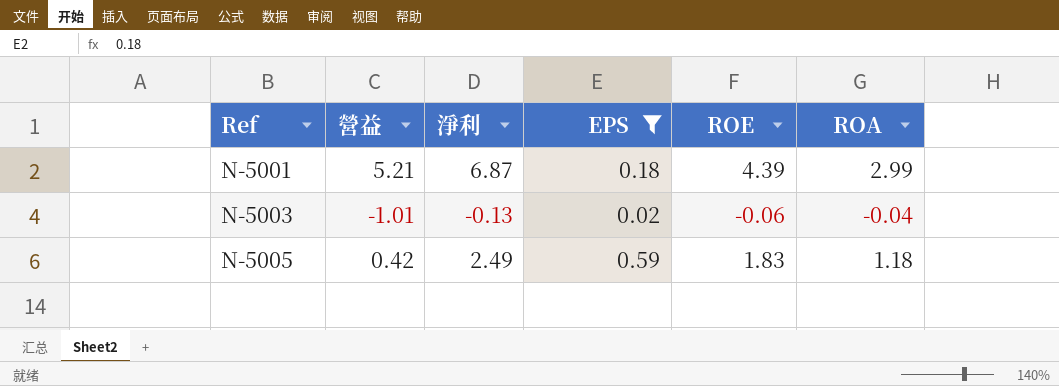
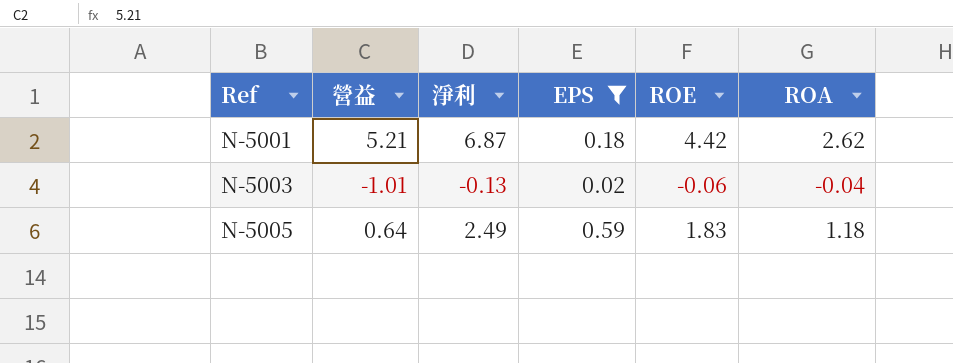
N-5001 | ROE: 4.39 -> 4.42
N-5001 | ROA: 2.99 -> 2.62
N-5005 | 營益: 0.42 -> 0.64

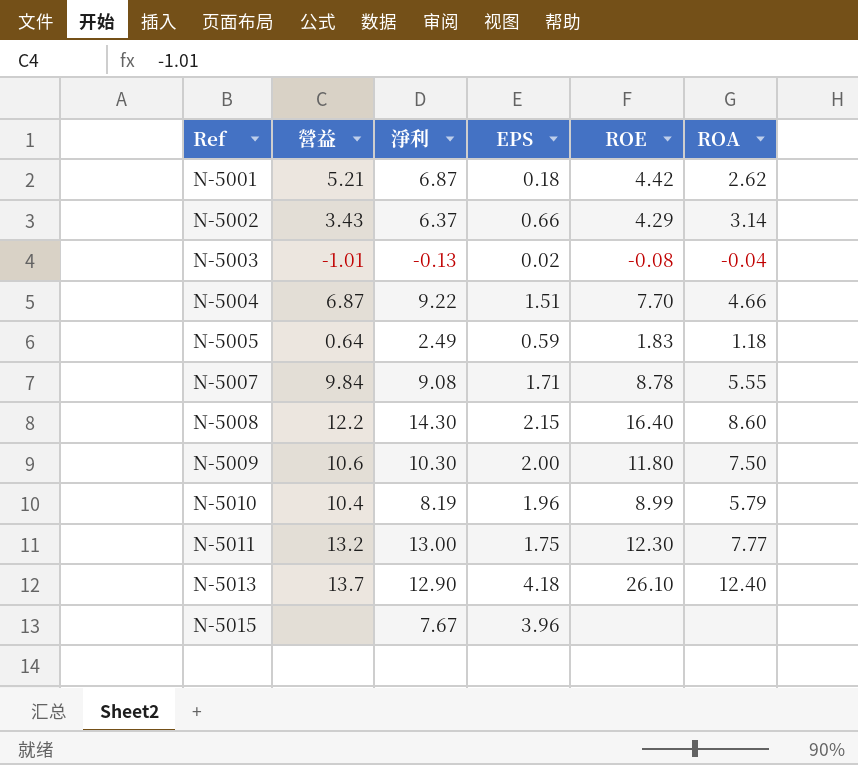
filter: EPS <= 0.59 -> none
N-5003 | ROE: -0.06 -> -0.08

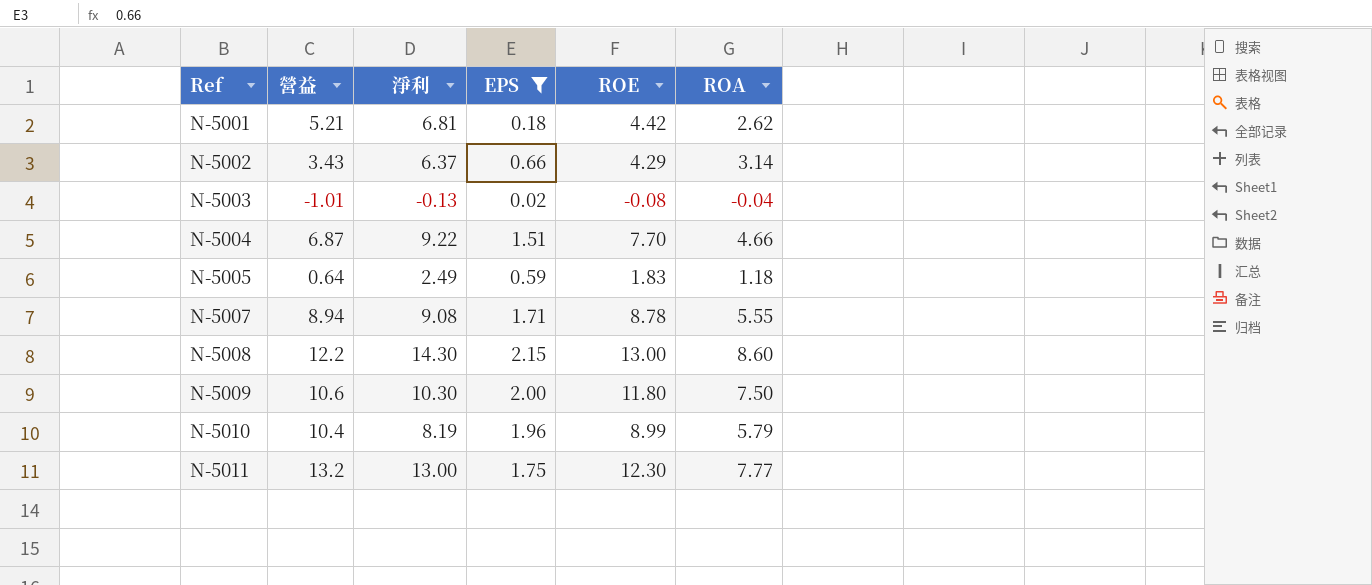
filter: none -> EPS <= 2.15
N-5001 | 淨利: 6.87 -> 6.81
N-5007 | 營益: 9.84 -> 8.94
N-5008 | ROE: 16.40 -> 13.00

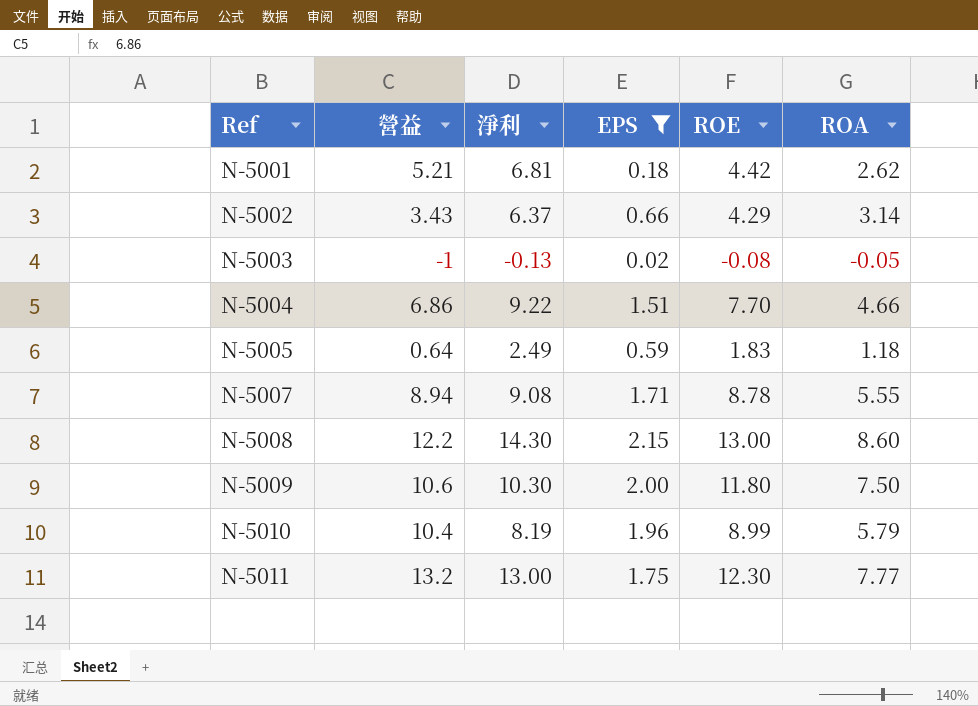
N-5003 | 營益: -1.01 -> -1
N-5003 | ROA: -0.04 -> -0.05
N-5004 | 營益: 6.87 -> 6.86

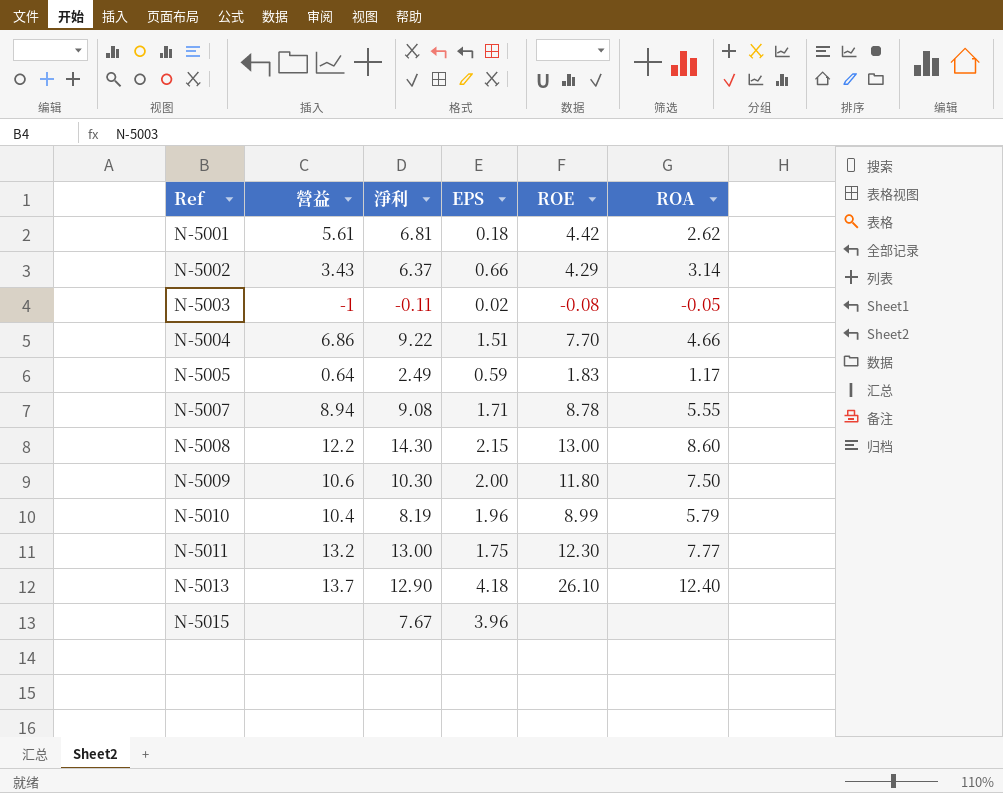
filter: EPS <= 2.15 -> none
N-5001 | 營益: 5.21 -> 5.61
N-5003 | 淨利: -0.13 -> -0.11
N-5005 | ROA: 1.18 -> 1.17

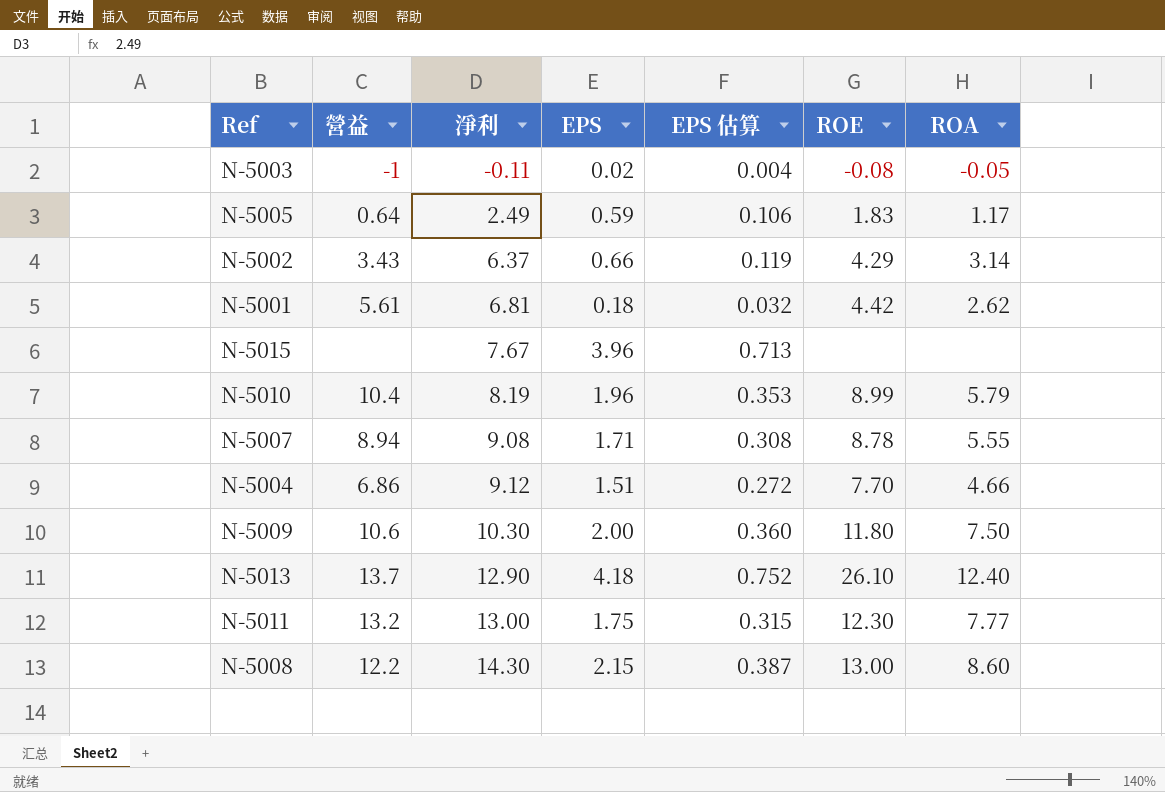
row order: Ref ascending -> 淨利 ascending
column EPS 估算 | formula: none -> [EPS] * 0.18
N-5004 | 淨利: 9.22 -> 9.12

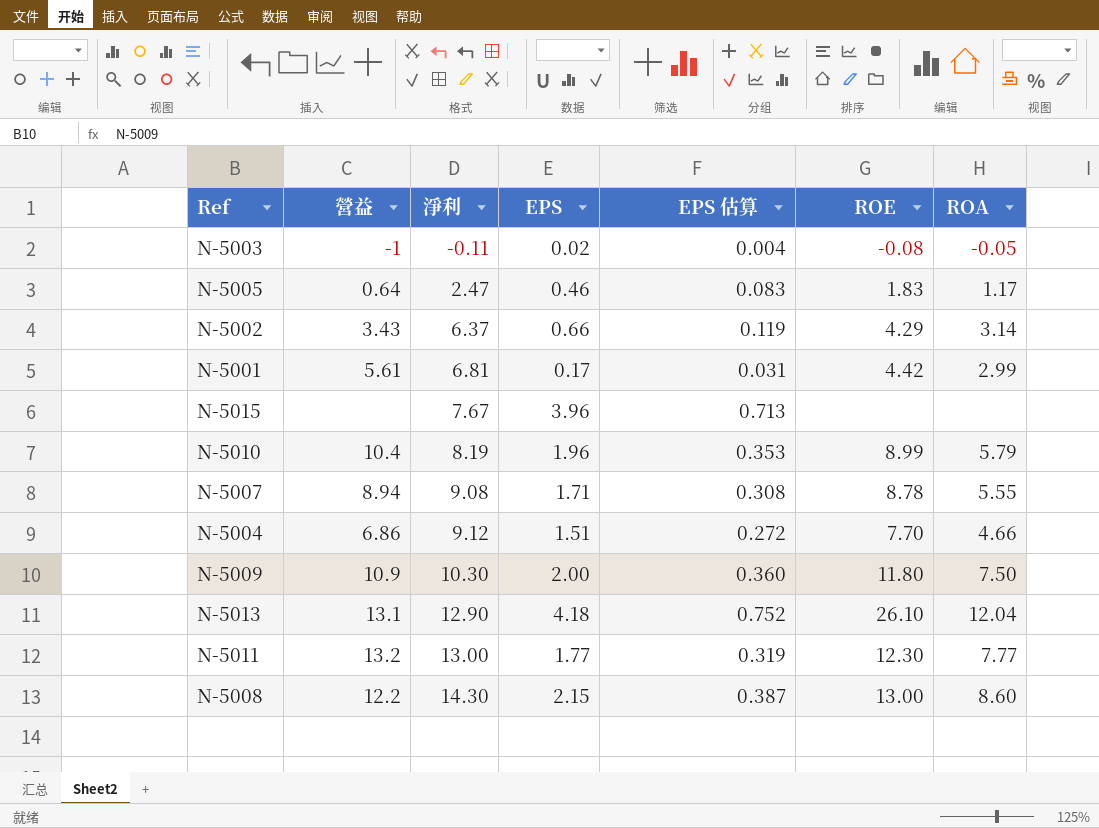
N-5005 | 淨利: 2.49 -> 2.47
N-5005 | EPS: 0.59 -> 0.46
N-5005 | EPS 估算: 0.106 -> 0.083
N-5001 | EPS: 0.18 -> 0.17
N-5001 | EPS 估算: 0.032 -> 0.031
N-5001 | ROA: 2.62 -> 2.99
N-5009 | 營益: 10.6 -> 10.9
N-5013 | 營益: 13.7 -> 13.1
N-5013 | ROA: 12.40 -> 12.04
N-5011 | EPS: 1.75 -> 1.77
N-5011 | EPS 估算: 0.315 -> 0.319

